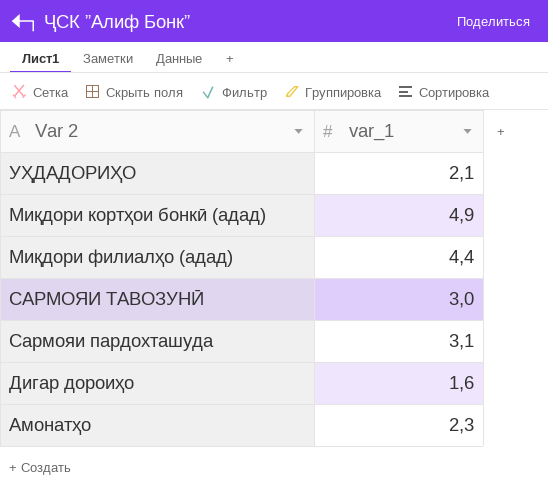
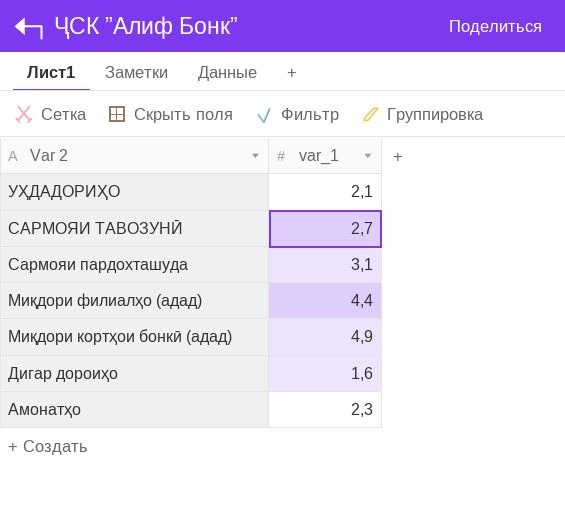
row order: none -> Var 2 descending
САРМОЯИ ТАВОЗУНӢ | var_1: 3,0 -> 2,7

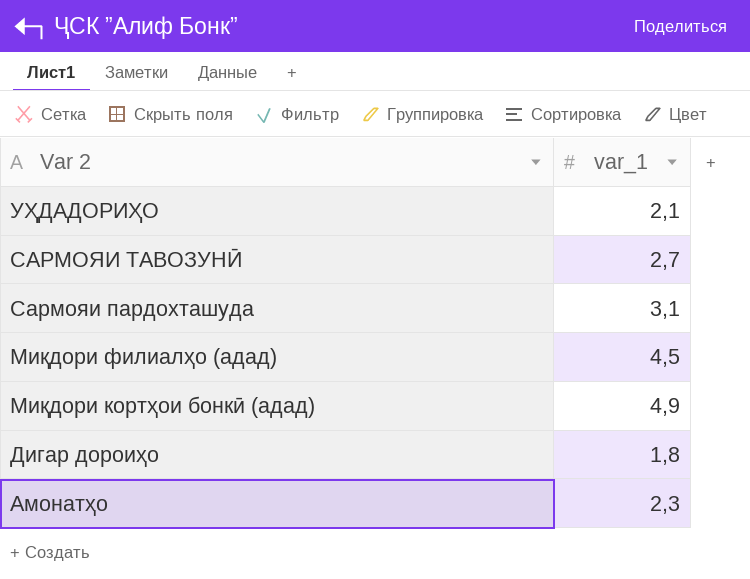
Миқдори филиалҳо (адад) | var_1: 4,4 -> 4,5
Дигар дороиҳо | var_1: 1,6 -> 1,8

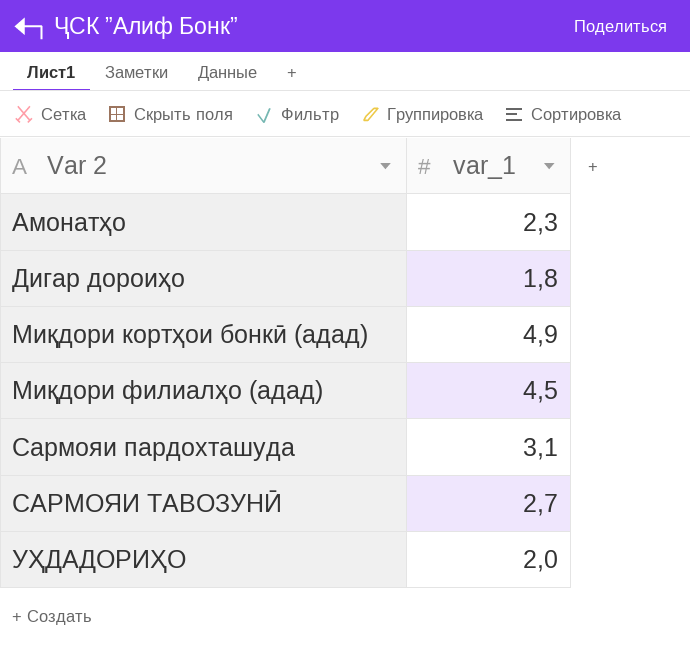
row order: Var 2 descending -> Var 2 ascending
УҲДАДОРИҲО | var_1: 2,1 -> 2,0

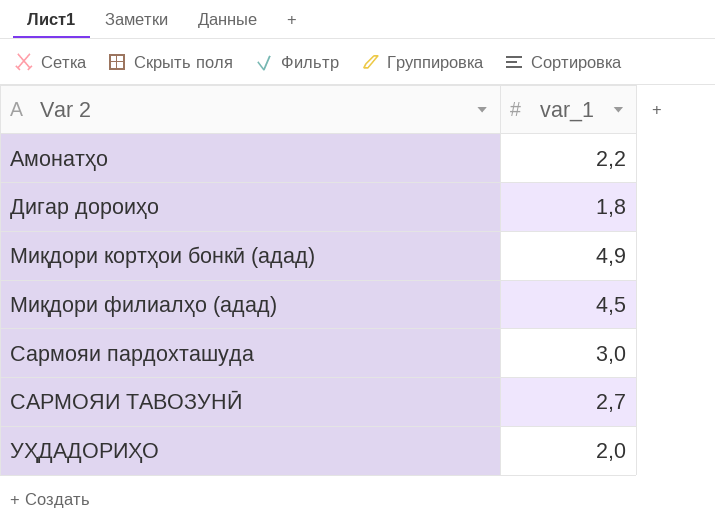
Амонатҳо | var_1: 2,3 -> 2,2
Сармояи пардохташуда | var_1: 3,1 -> 3,0

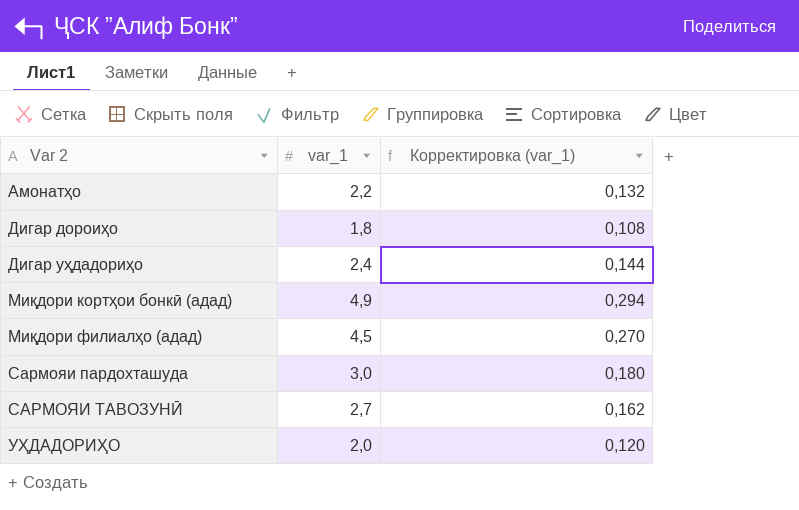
column Корректировка (var_1) | formula: none -> [var_1] * 0,06
row Дигар уҳдадориҳо: none -> 2,4 | 0,144

